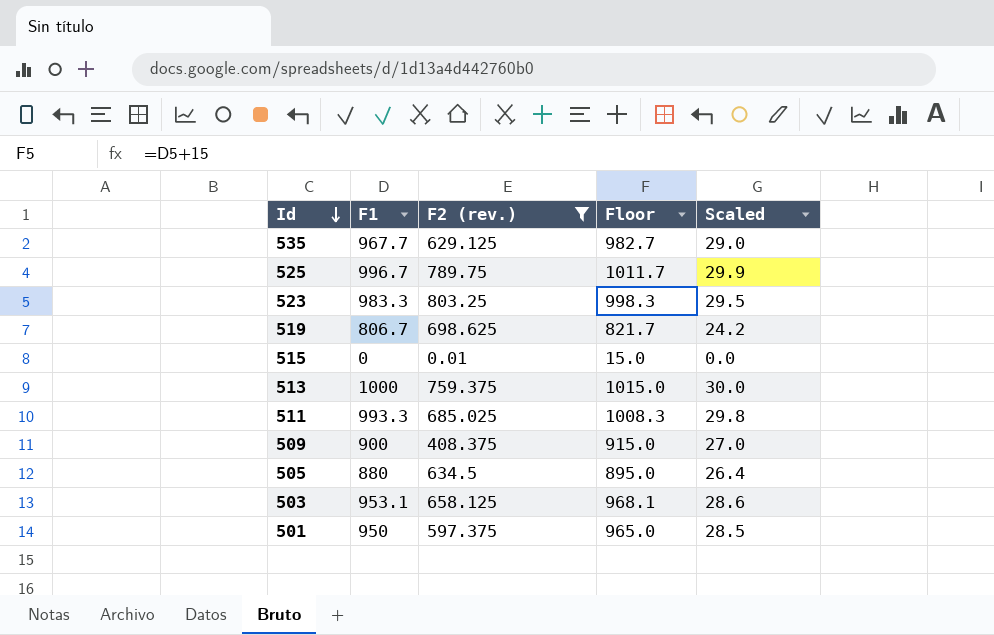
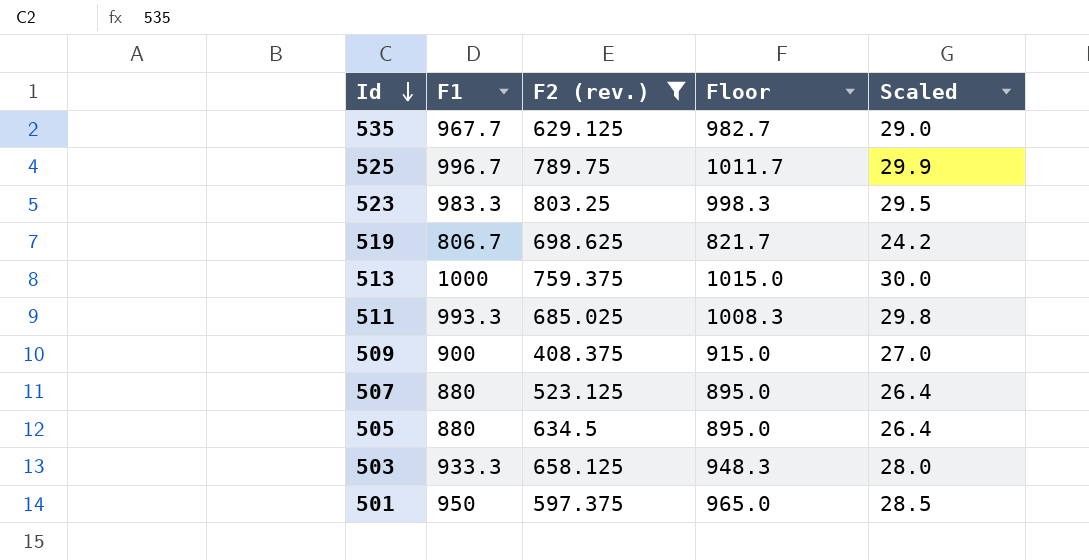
row 515: 0 | 0.01 | 15.0 | 0.0 -> none
row 507: none -> 880 | 523.125 | 895.0 | 26.4
503 | F1: 953.1 -> 933.3
503 | Floor: 968.1 -> 948.3
503 | Scaled: 28.6 -> 28.0

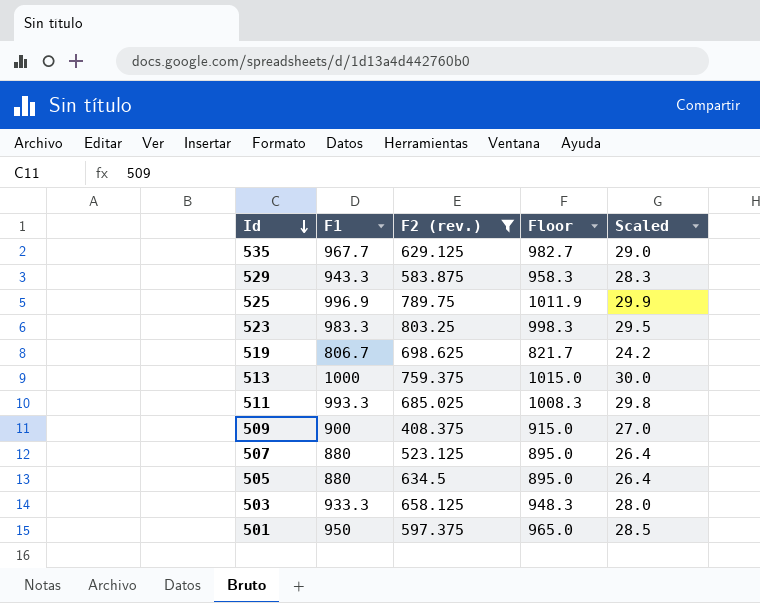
row 529: none -> 943.3 | 583.875 | 958.3 | 28.3
525 | F1: 996.7 -> 996.9
525 | Floor: 1011.7 -> 1011.9

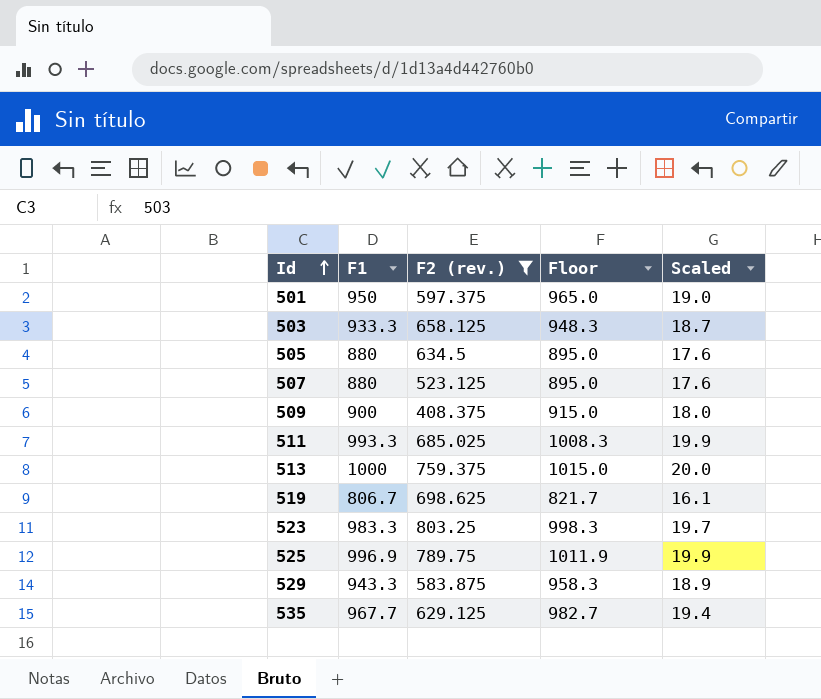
row order: Id descending -> Id ascending
column Scaled | formula: [F1] * 0.03 -> [F1] * 0.02

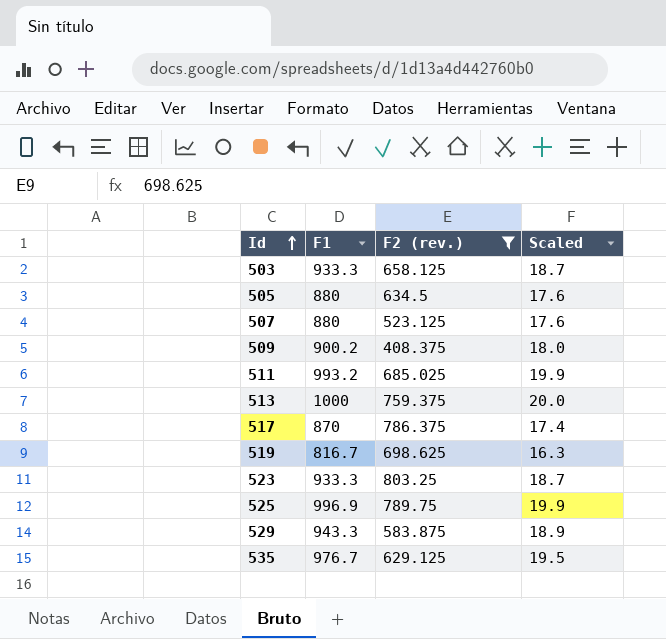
column Floor | formula: [F1] + 15 -> none
row 501: 950 | 597.375 | 965.0 | 19.0 -> none
509 | F1: 900 -> 900.2
511 | F1: 993.3 -> 993.2
row 517: none -> 870 | 786.375 | 17.4
519 | F1: 806.7 -> 816.7
519 | Scaled: 16.1 -> 16.3
523 | F1: 983.3 -> 933.3
523 | Scaled: 19.7 -> 18.7
535 | F1: 967.7 -> 976.7
535 | Scaled: 19.4 -> 19.5

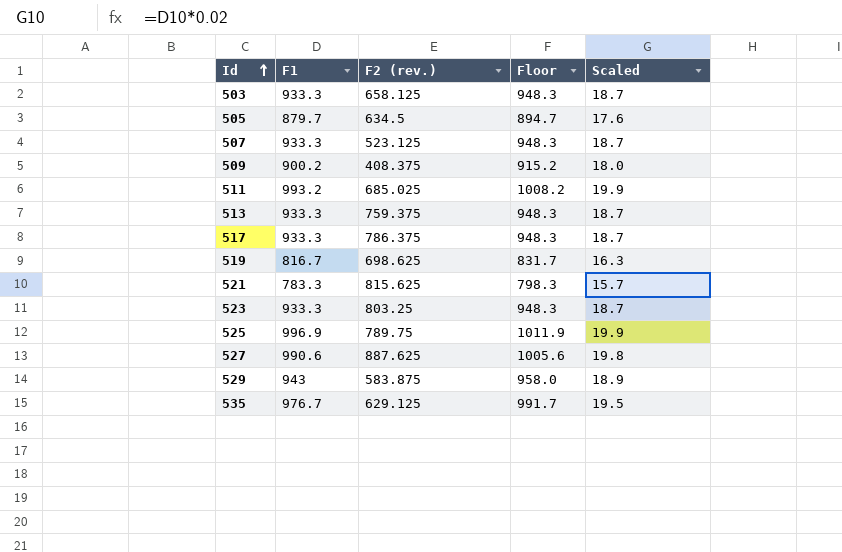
filter: F2 (rev.) <= 803.25 -> none
column Floor | formula: none -> [F1] + 15
505 | F1: 880 -> 879.7
507 | F1: 880 -> 933.3
507 | Scaled: 17.6 -> 18.7
513 | F1: 1000 -> 933.3
513 | Scaled: 20.0 -> 18.7
517 | F1: 870 -> 933.3
517 | Scaled: 17.4 -> 18.7
529 | F1: 943.3 -> 943

